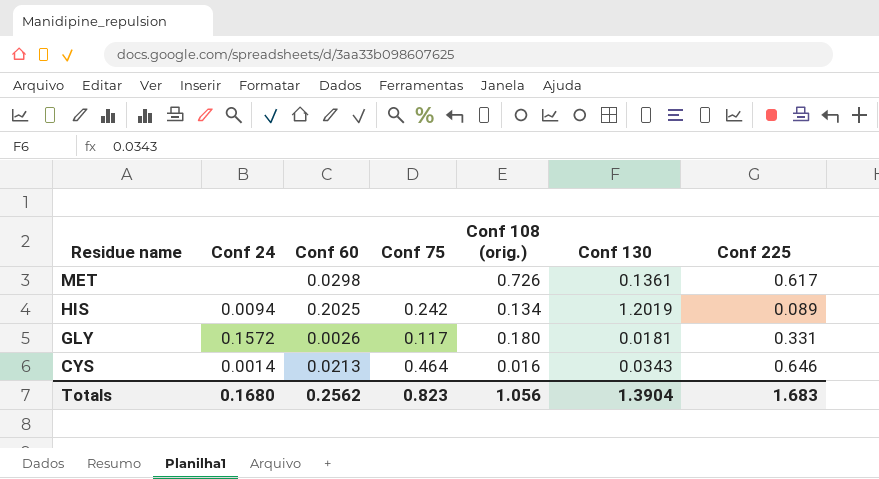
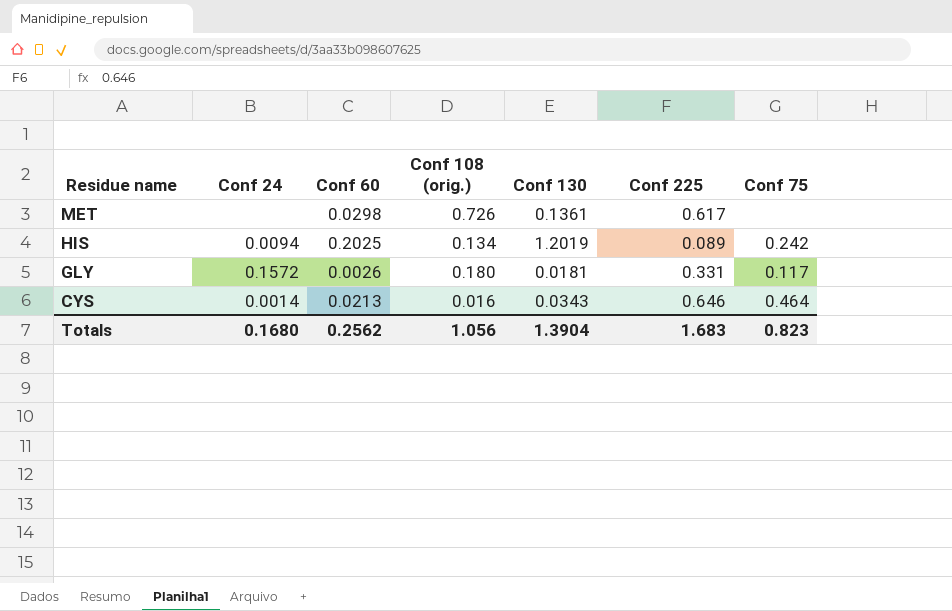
column Conf 75 | position: 4 -> 7

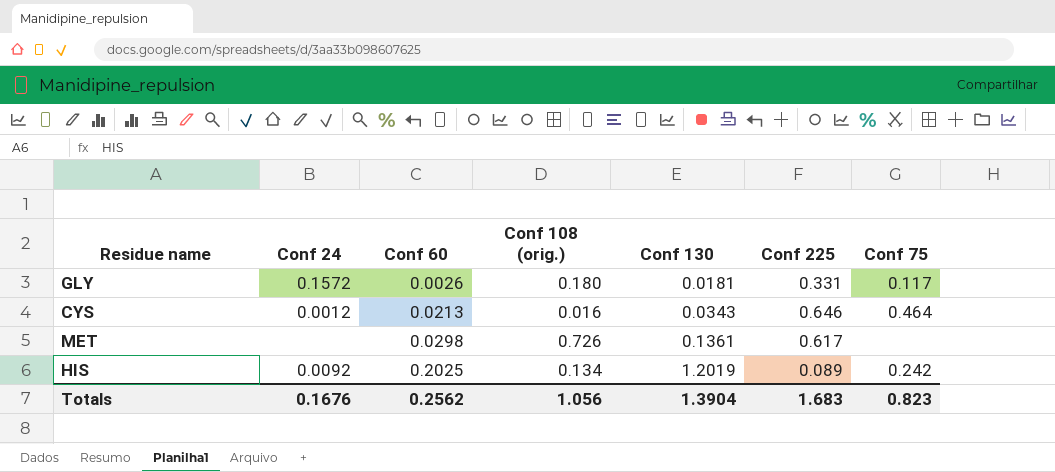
row order: Residue name descending -> Conf 60 ascending
CYS | Conf 24: 0.0014 -> 0.0012
HIS | Conf 24: 0.0094 -> 0.0092
Totals | Conf 24: 0.1680 -> 0.1676

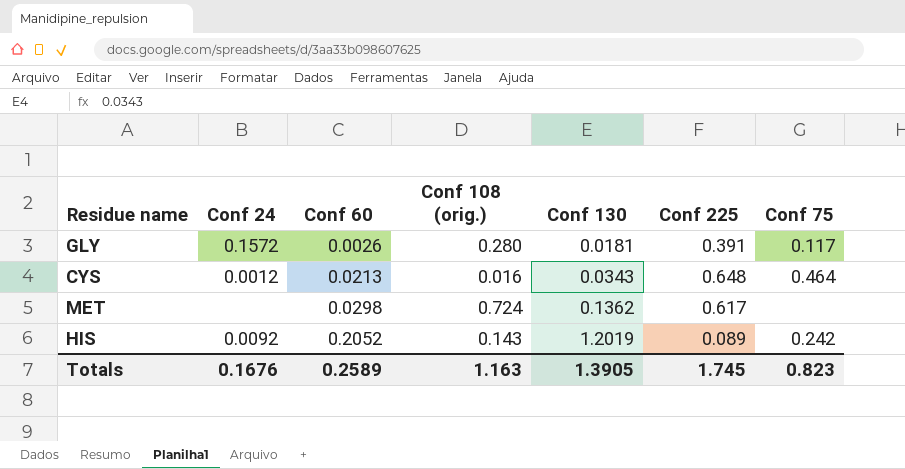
GLY | Conf 108 (orig.): 0.180 -> 0.280
GLY | Conf 225: 0.331 -> 0.391
CYS | Conf 225: 0.646 -> 0.648
MET | Conf 108 (orig.): 0.726 -> 0.724
MET | Conf 130: 0.1361 -> 0.1362
HIS | Conf 60: 0.2025 -> 0.2052
HIS | Conf 108 (orig.): 0.134 -> 0.143
Totals | Conf 60: 0.2562 -> 0.2589
Totals | Conf 108 (orig.): 1.056 -> 1.163
Totals | Conf 130: 1.3904 -> 1.3905
Totals | Conf 225: 1.683 -> 1.745

